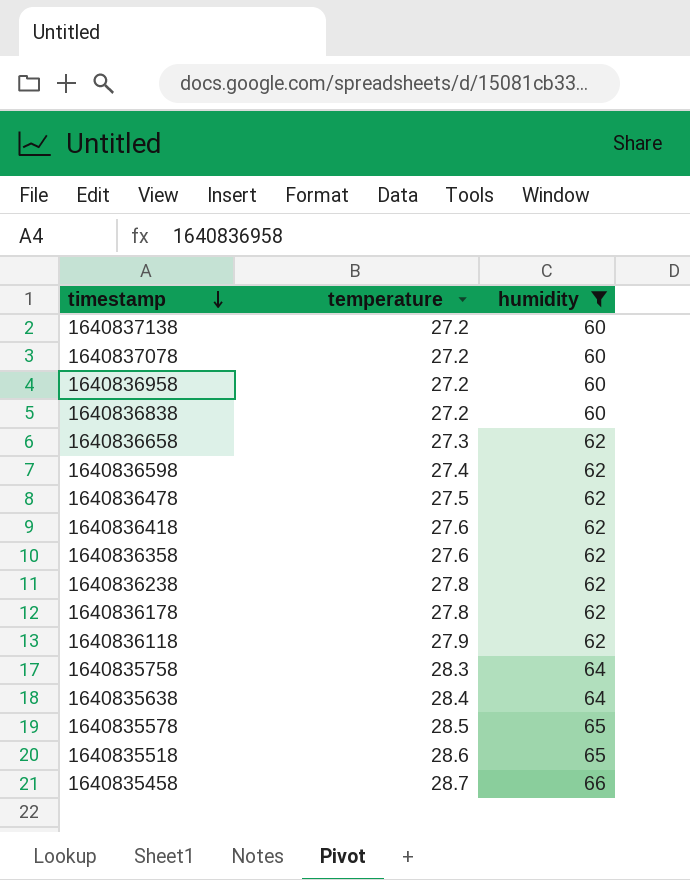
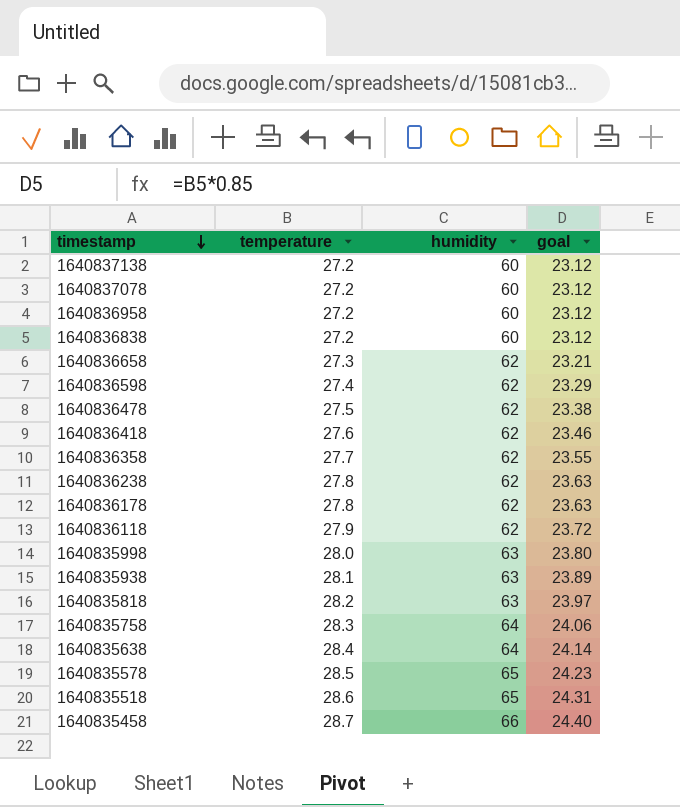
filter: humidity != 63 -> none
column goal | formula: none -> [temperature] * 0.85
1640836358 | temperature: 27.6 -> 27.7

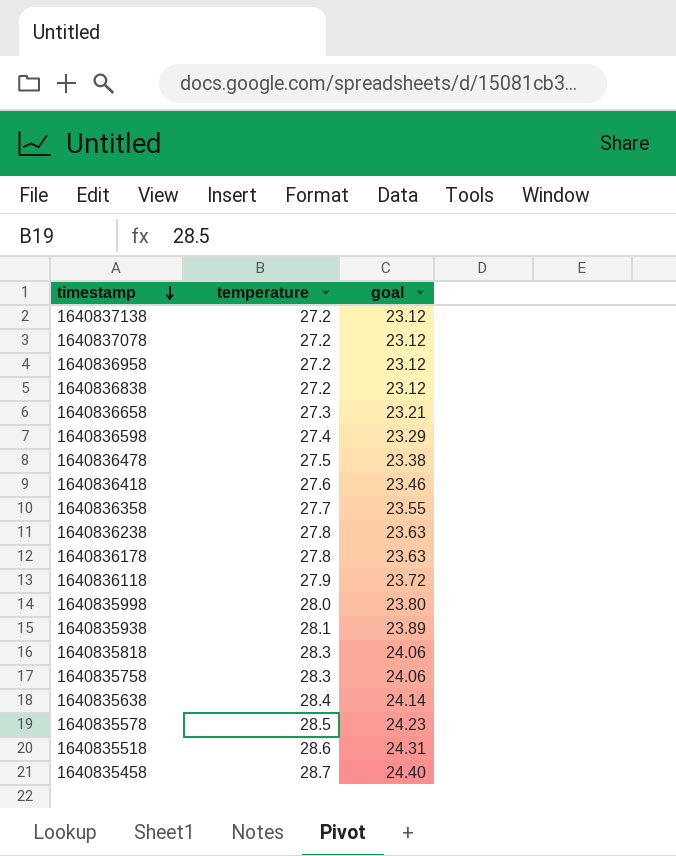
column humidity | position: 3 -> none
1640835818 | temperature: 28.2 -> 28.3
1640835818 | goal: 23.97 -> 24.06

